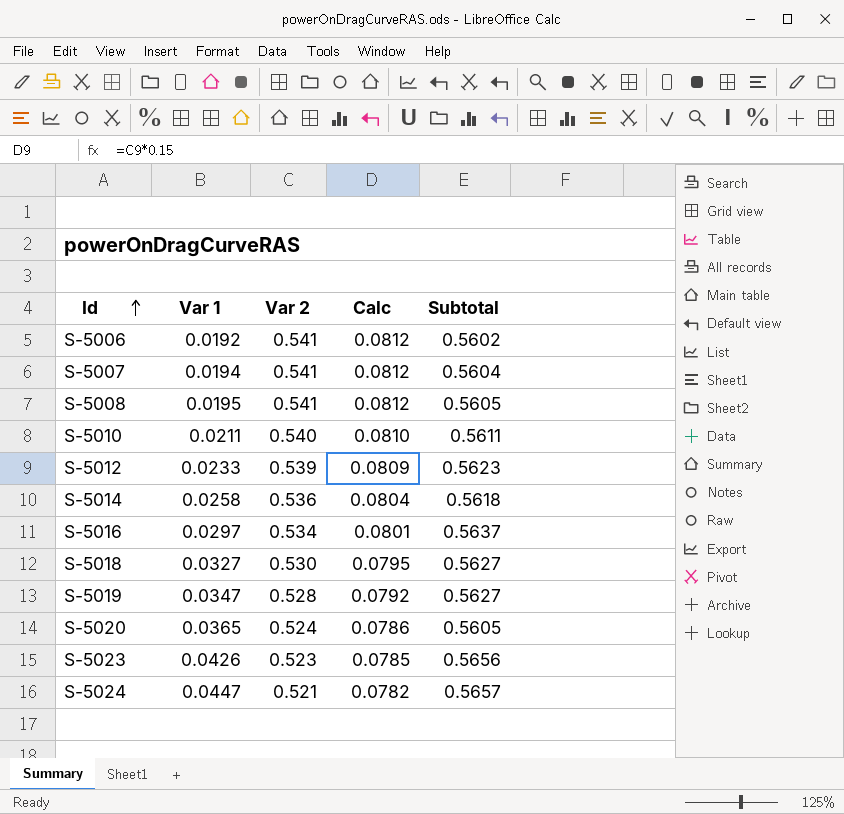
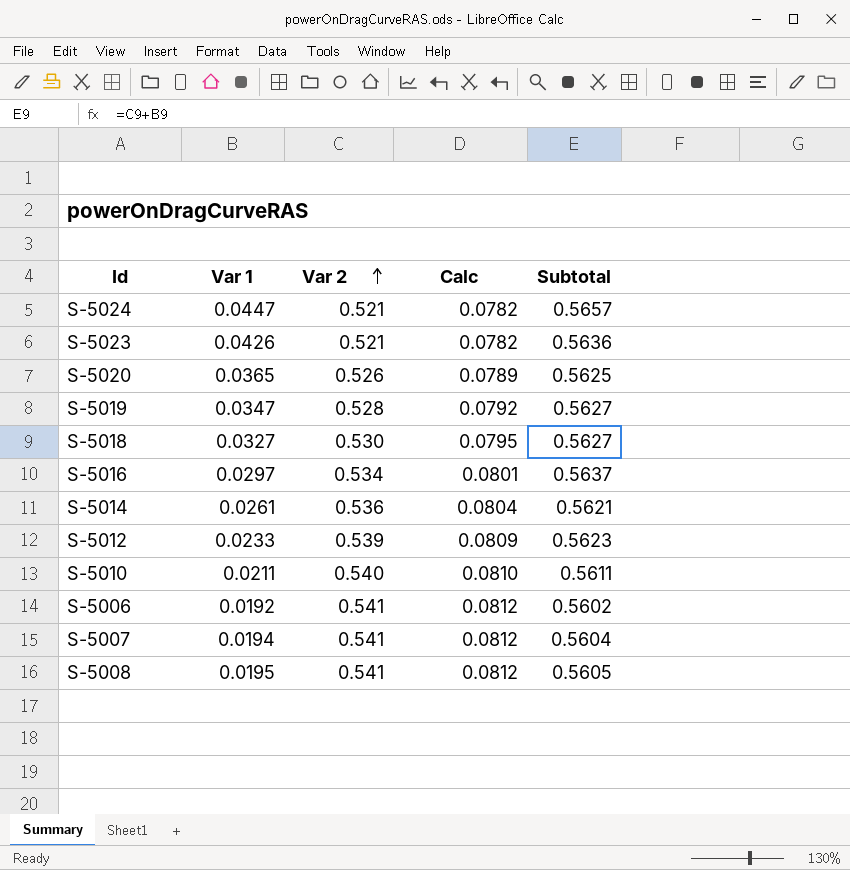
row order: Id ascending -> Var 2 ascending
S-5023 | Var 2: 0.523 -> 0.521
S-5023 | Calc: 0.0785 -> 0.0782
S-5023 | Subtotal: 0.5656 -> 0.5636
S-5020 | Var 2: 0.524 -> 0.526
S-5020 | Calc: 0.0786 -> 0.0789
S-5020 | Subtotal: 0.5605 -> 0.5625
S-5014 | Var 1: 0.0258 -> 0.0261
S-5014 | Subtotal: 0.5618 -> 0.5621

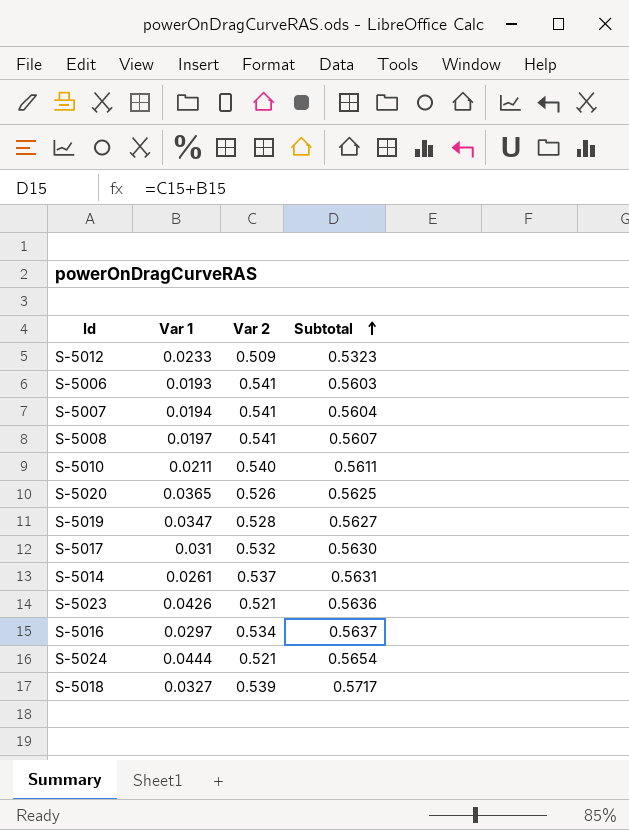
row order: Var 2 ascending -> Subtotal ascending
column Calc | formula: [Var 2] * 0.15 -> none
S-5012 | Var 2: 0.539 -> 0.509
S-5012 | Subtotal: 0.5623 -> 0.5323
S-5006 | Var 1: 0.0192 -> 0.0193
S-5006 | Subtotal: 0.5602 -> 0.5603
S-5008 | Var 1: 0.0195 -> 0.0197
S-5008 | Subtotal: 0.5605 -> 0.5607
row S-5017: none -> 0.031 | 0.532 | 0.5630
S-5014 | Var 2: 0.536 -> 0.537
S-5014 | Subtotal: 0.5621 -> 0.5631
S-5024 | Var 1: 0.0447 -> 0.0444
S-5024 | Subtotal: 0.5657 -> 0.5654
S-5018 | Var 2: 0.530 -> 0.539
S-5018 | Subtotal: 0.5627 -> 0.5717

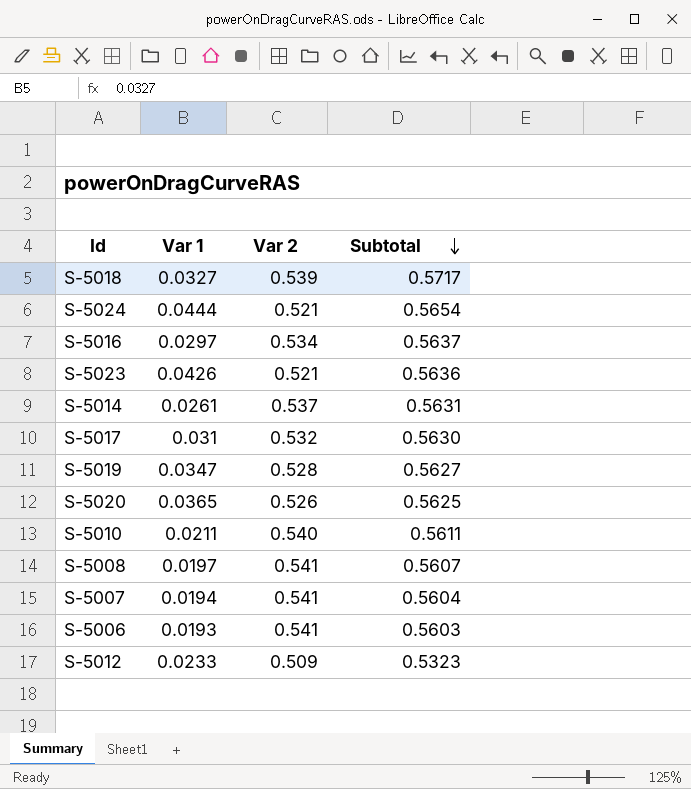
row order: Subtotal ascending -> Subtotal descending

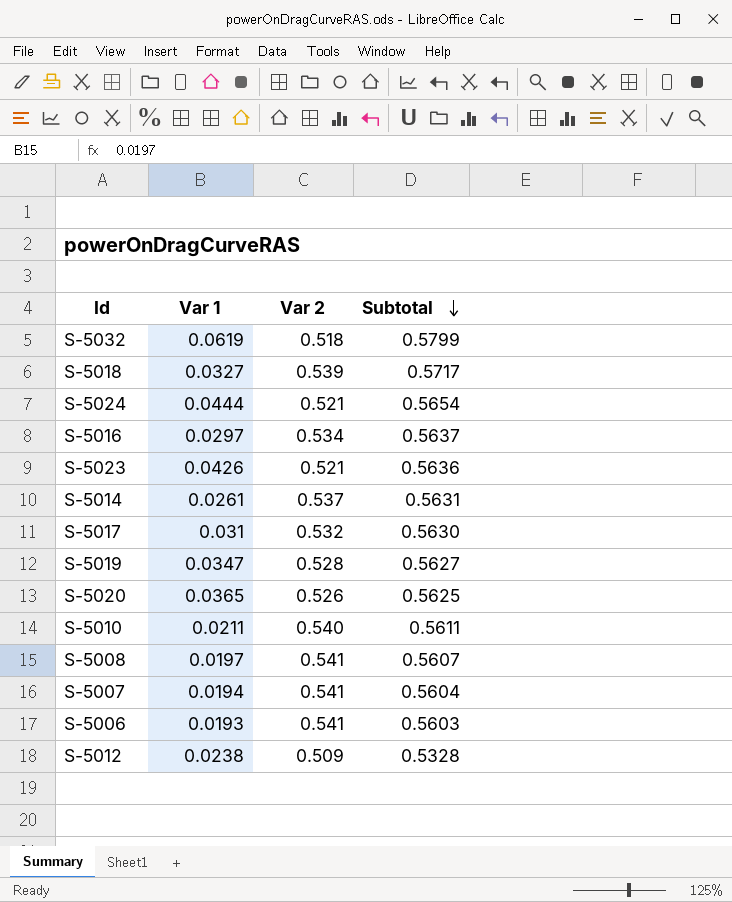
row S-5032: none -> 0.0619 | 0.518 | 0.5799
S-5012 | Var 1: 0.0233 -> 0.0238
S-5012 | Subtotal: 0.5323 -> 0.5328

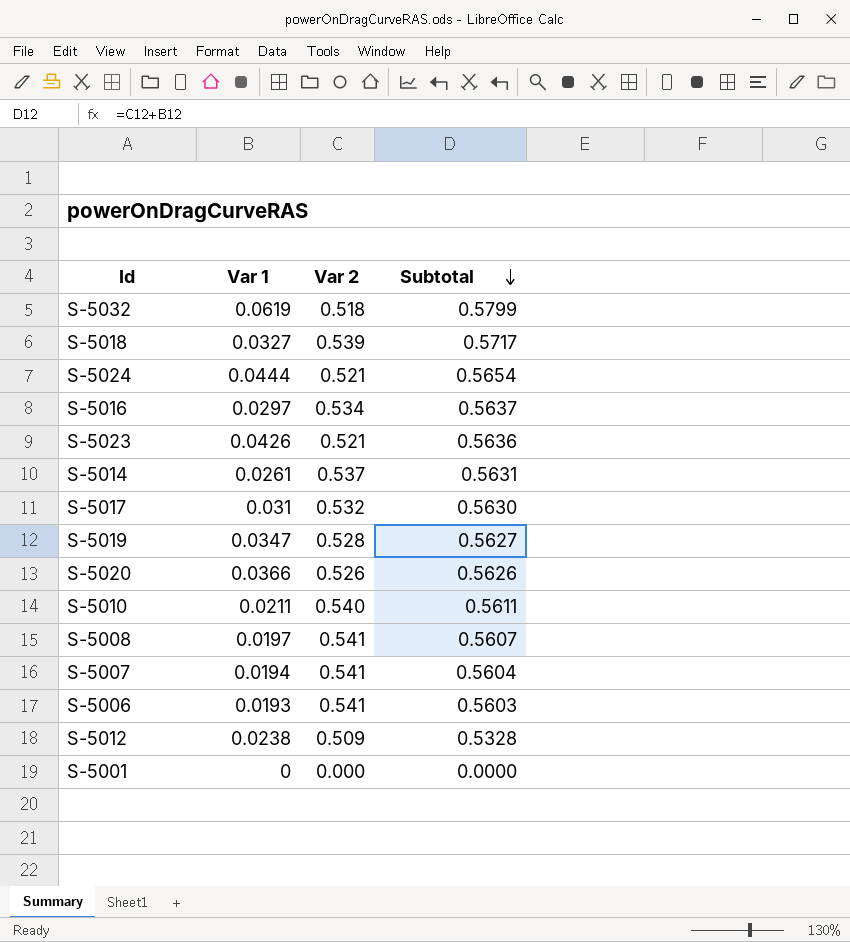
S-5020 | Var 1: 0.0365 -> 0.0366
S-5020 | Subtotal: 0.5625 -> 0.5626
row S-5001: none -> 0 | 0.000 | 0.0000

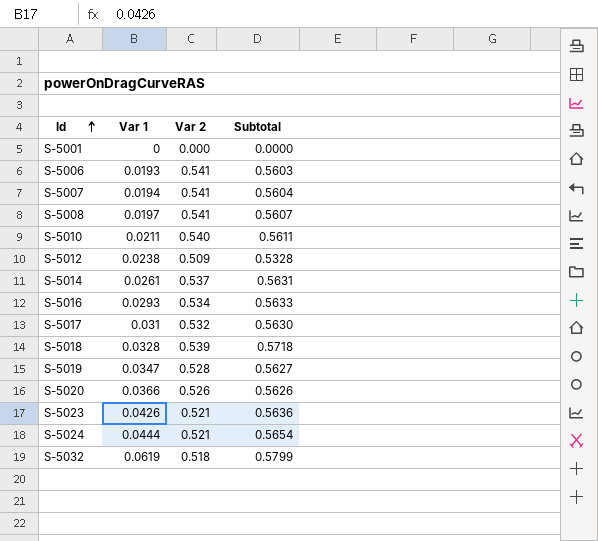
row order: Subtotal descending -> Id ascending
S-5016 | Var 1: 0.0297 -> 0.0293
S-5016 | Subtotal: 0.5637 -> 0.5633
S-5018 | Var 1: 0.0327 -> 0.0328
S-5018 | Subtotal: 0.5717 -> 0.5718

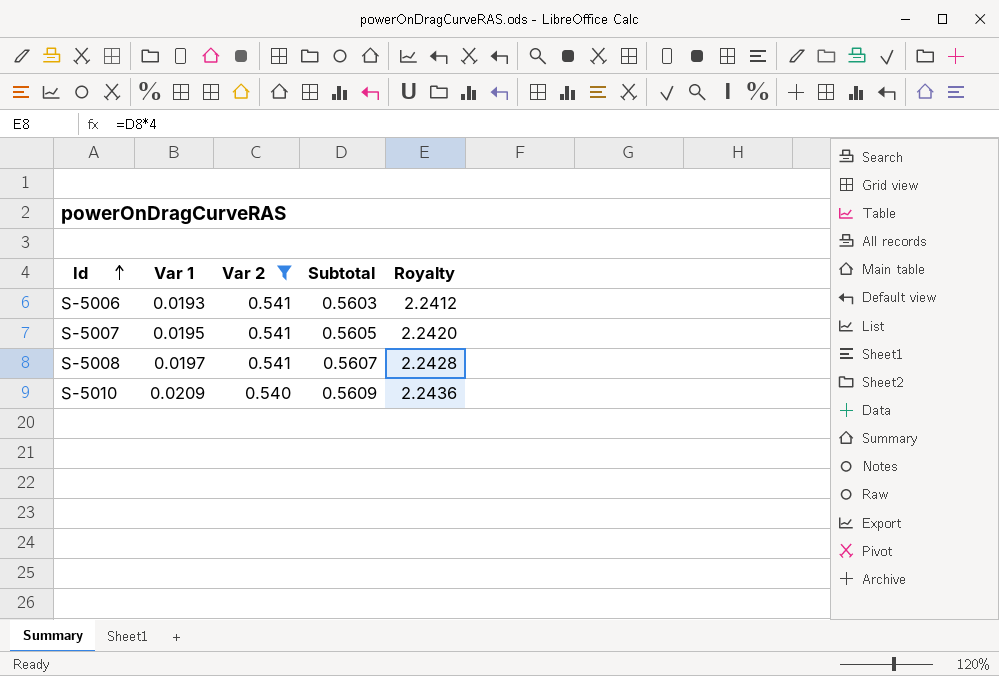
filter: none -> Var 2 >= 0.540
column Royalty | formula: none -> [Subtotal] * 4
S-5007 | Var 1: 0.0194 -> 0.0195
S-5007 | Subtotal: 0.5604 -> 0.5605
S-5010 | Var 1: 0.0211 -> 0.0209
S-5010 | Subtotal: 0.5611 -> 0.5609

